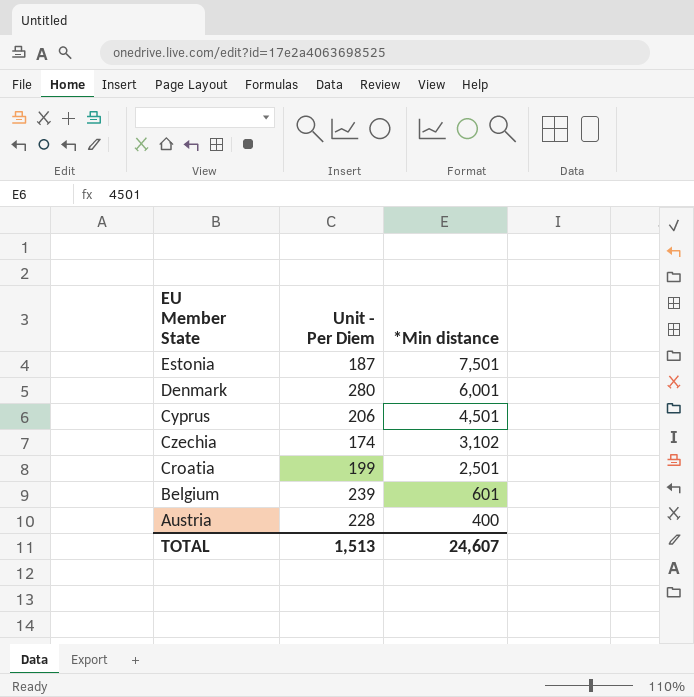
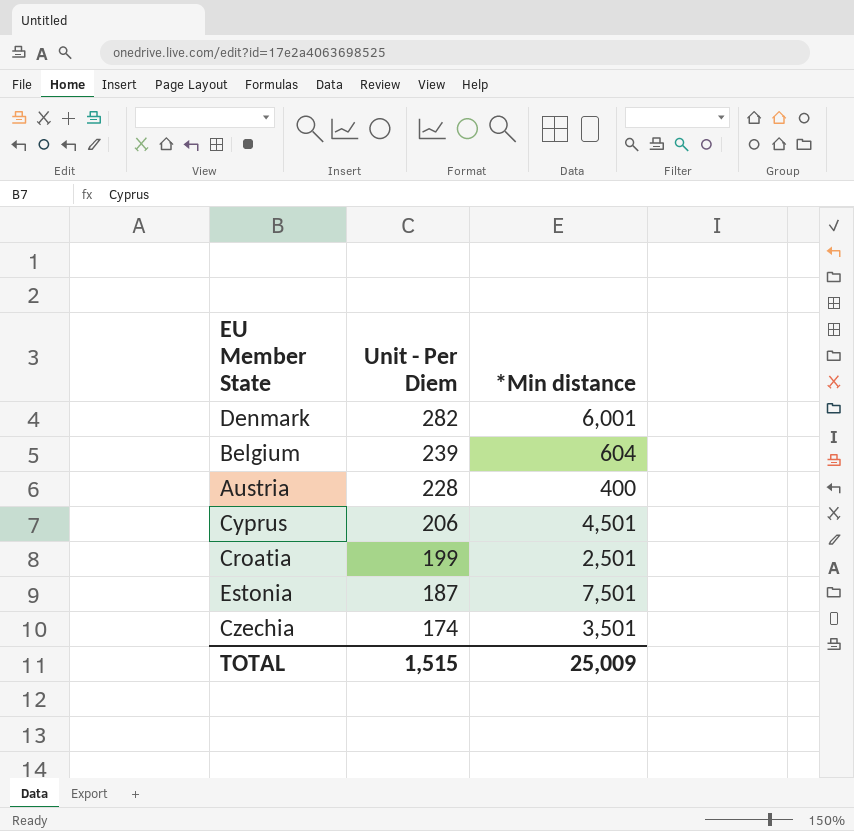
row order: *Min distance descending -> Unit - Per Diem descending
Denmark | Unit - Per Diem: 280 -> 282
Belgium | *Min distance: 601 -> 604
Czechia | *Min distance: 3,102 -> 3,501
TOTAL | Unit - Per Diem: 1,513 -> 1,515
TOTAL | *Min distance: 24,607 -> 25,009

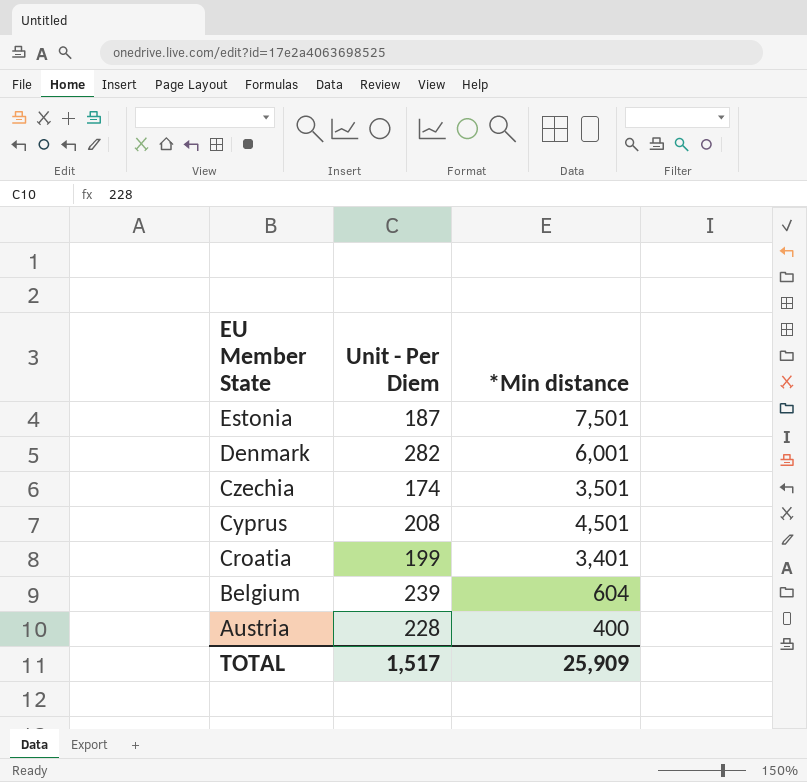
row order: Unit - Per Diem descending -> EU Member State descending
Cyprus | Unit - Per Diem: 206 -> 208
Croatia | *Min distance: 2,501 -> 3,401
TOTAL | Unit - Per Diem: 1,515 -> 1,517
TOTAL | *Min distance: 25,009 -> 25,909

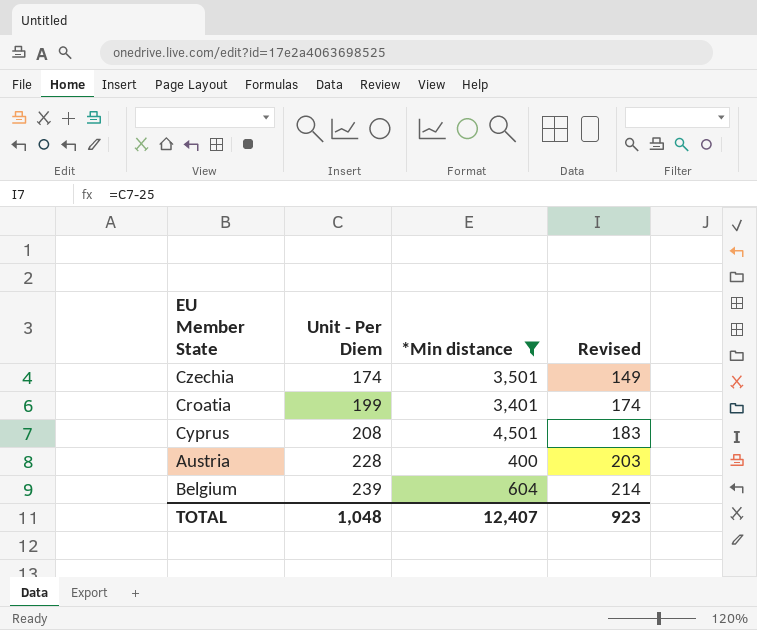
filter: none -> *Min distance <= 4,501
row order: EU Member State descending -> Unit - Per Diem ascending
column Revised | formula: none -> [Unit - Per Diem] - 25
TOTAL | Unit - Per Diem: 1,517 -> 1,048
TOTAL | *Min distance: 25,909 -> 12,407

